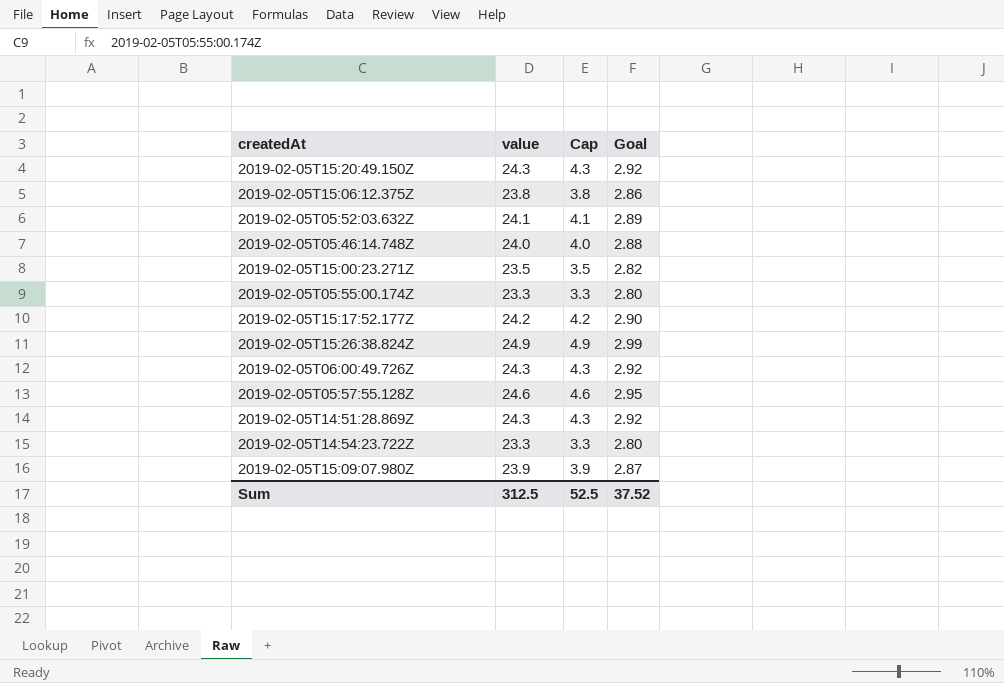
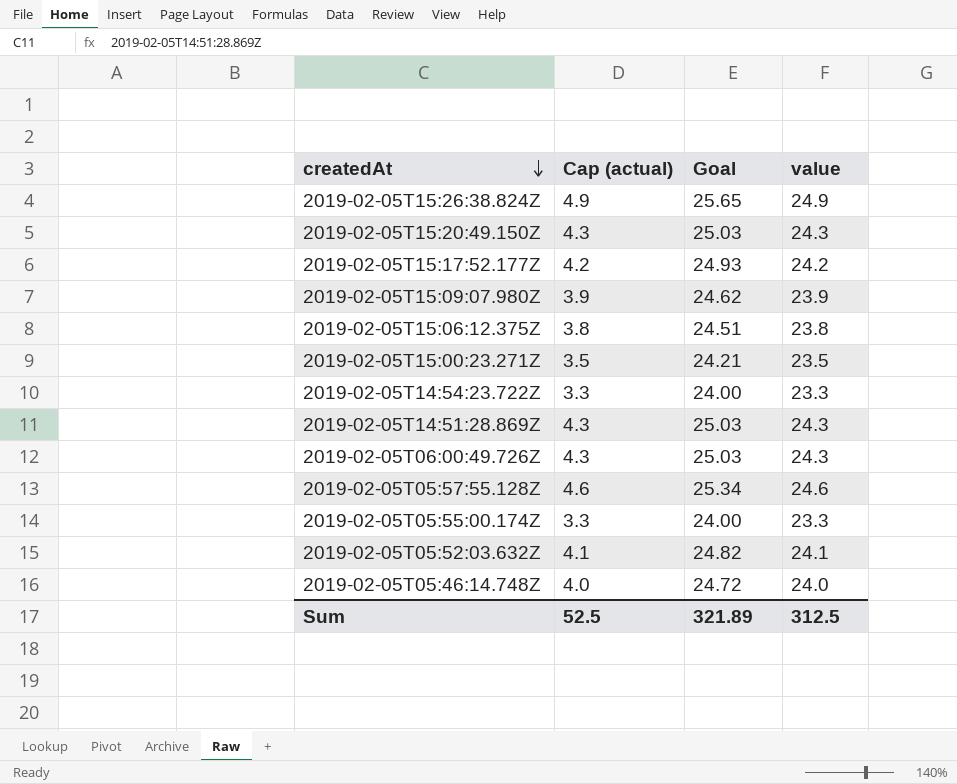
row order: none -> createdAt descending
column name: Cap -> Cap (actual)
column Goal | formula: [value] * 0.12 -> [value] * 1.03
column value | position: 2 -> 4
Sum | Goal: 37.52 -> 321.89

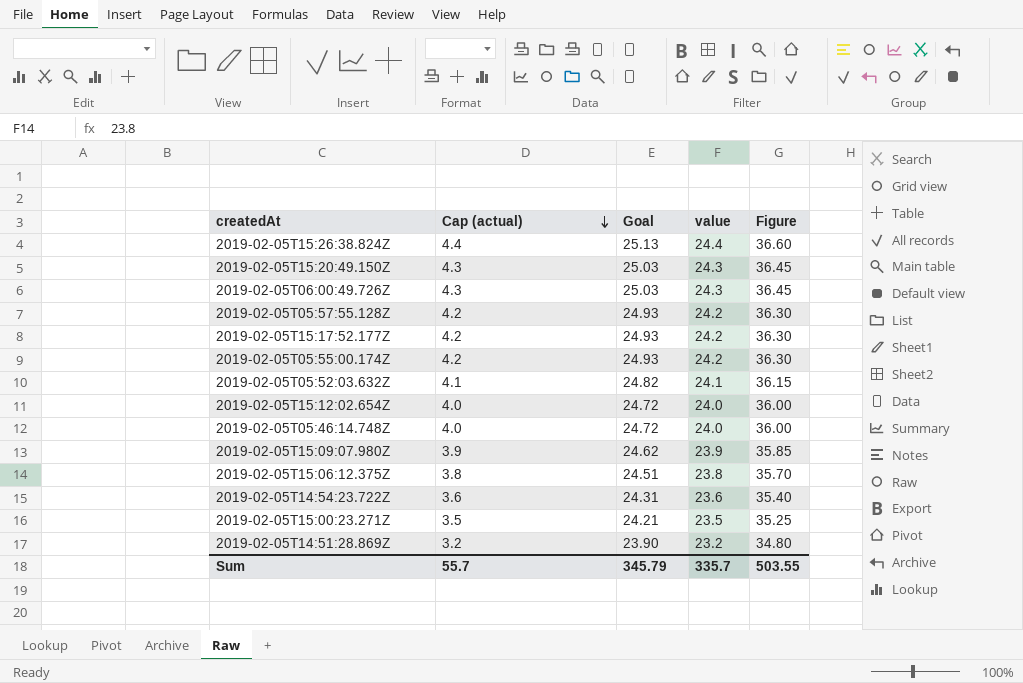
row order: createdAt descending -> Cap (actual) descending
column Figure | formula: none -> [value] * 1.5
2019-02-05T15:26:38.824Z | Cap (actual): 4.9 -> 4.4
2019-02-05T15:26:38.824Z | Goal: 25.65 -> 25.13
2019-02-05T15:26:38.824Z | value: 24.9 -> 24.4
2019-02-05T05:57:55.128Z | Cap (actual): 4.6 -> 4.2
2019-02-05T05:57:55.128Z | Goal: 25.34 -> 24.93
2019-02-05T05:57:55.128Z | value: 24.6 -> 24.2
2019-02-05T05:55:00.174Z | Cap (actual): 3.3 -> 4.2
2019-02-05T05:55:00.174Z | Goal: 24.00 -> 24.93
2019-02-05T05:55:00.174Z | value: 23.3 -> 24.2
row 2019-02-05T15:12:02.654Z: none -> 4.0 | 24.72 | 24.0 | 36.00
2019-02-05T14:54:23.722Z | Cap (actual): 3.3 -> 3.6
2019-02-05T14:54:23.722Z | Goal: 24.00 -> 24.31
2019-02-05T14:54:23.722Z | value: 23.3 -> 23.6
2019-02-05T14:51:28.869Z | Cap (actual): 4.3 -> 3.2
2019-02-05T14:51:28.869Z | Goal: 25.03 -> 23.90
2019-02-05T14:51:28.869Z | value: 24.3 -> 23.2
Sum | Cap (actual): 52.5 -> 55.7
Sum | Goal: 321.89 -> 345.79
Sum | value: 312.5 -> 335.7

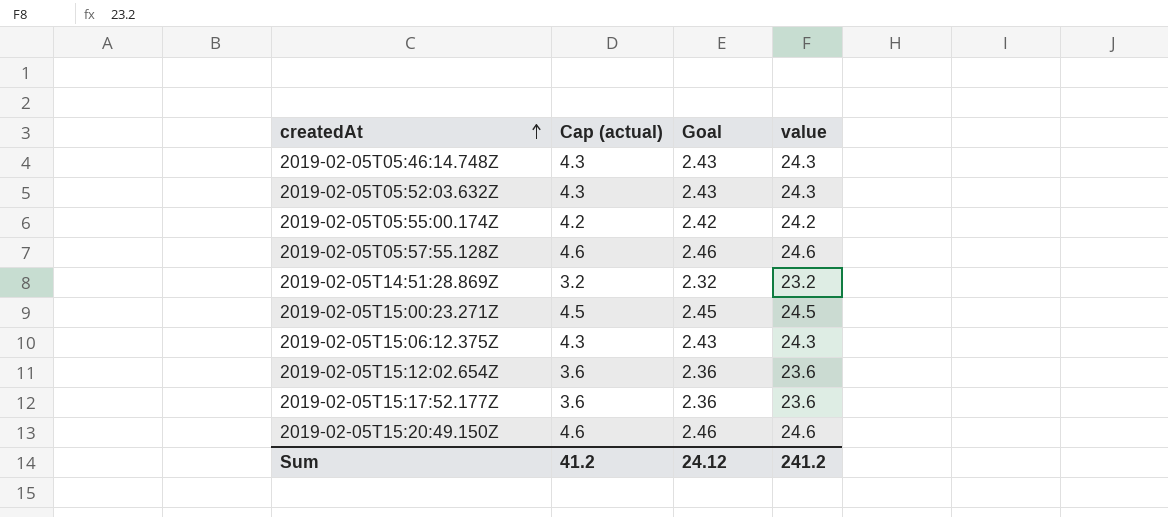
row order: Cap (actual) descending -> createdAt ascending
column Figure | formula: [value] * 1.5 -> none
column Goal | formula: [value] * 1.03 -> [value] * 0.1
row 2019-02-05T15:26:38.824Z: 4.4 | 25.13 | 24.4 | 36.60 -> none
row 2019-02-05T06:00:49.726Z: 4.3 | 25.03 | 24.3 | 36.45 -> none
row 2019-02-05T15:09:07.980Z: 3.9 | 24.62 | 23.9 | 35.85 -> none
row 2019-02-05T14:54:23.722Z: 3.6 | 24.31 | 23.6 | 35.40 -> none
2019-02-05T05:46:14.748Z | Cap (actual): 4.0 -> 4.3
2019-02-05T05:46:14.748Z | value: 24.0 -> 24.3
2019-02-05T05:52:03.632Z | Cap (actual): 4.1 -> 4.3
2019-02-05T05:52:03.632Z | value: 24.1 -> 24.3
2019-02-05T05:57:55.128Z | Cap (actual): 4.2 -> 4.6
2019-02-05T05:57:55.128Z | value: 24.2 -> 24.6
2019-02-05T15:00:23.271Z | Cap (actual): 3.5 -> 4.5
2019-02-05T15:00:23.271Z | value: 23.5 -> 24.5
2019-02-05T15:06:12.375Z | Cap (actual): 3.8 -> 4.3
2019-02-05T15:06:12.375Z | value: 23.8 -> 24.3
2019-02-05T15:12:02.654Z | Cap (actual): 4.0 -> 3.6
2019-02-05T15:12:02.654Z | value: 24.0 -> 23.6
2019-02-05T15:17:52.177Z | Cap (actual): 4.2 -> 3.6
2019-02-05T15:17:52.177Z | value: 24.2 -> 23.6
2019-02-05T15:20:49.150Z | Cap (actual): 4.3 -> 4.6
2019-02-05T15:20:49.150Z | value: 24.3 -> 24.6
Sum | Cap (actual): 55.7 -> 41.2
Sum | Goal: 345.79 -> 24.12
Sum | value: 335.7 -> 241.2

